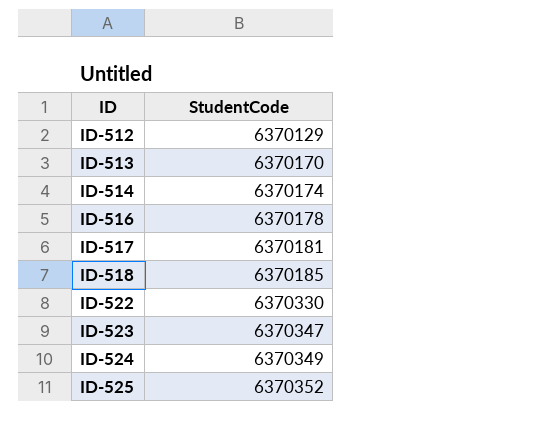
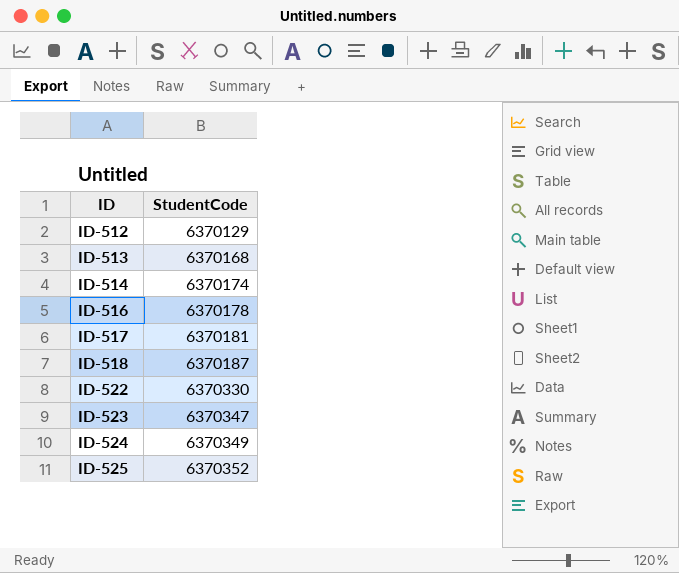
ID-513 | StudentCode: 6370170 -> 6370168
ID-518 | StudentCode: 6370185 -> 6370187

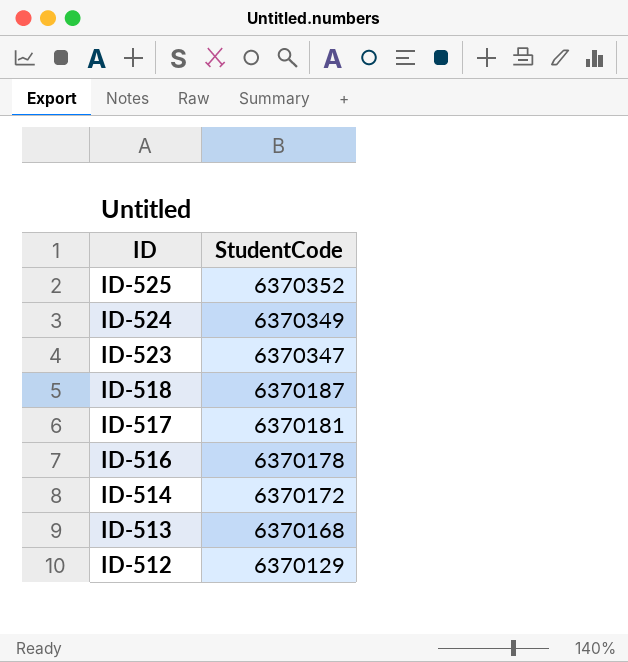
row order: ID ascending -> ID descending
row ID-522: 6370330 -> none
ID-514 | StudentCode: 6370174 -> 6370172

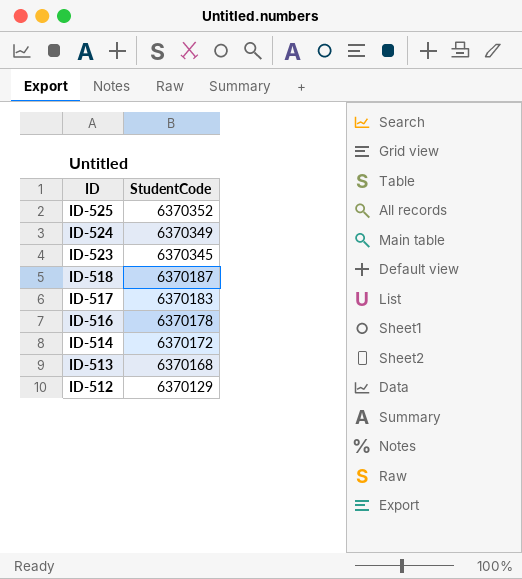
ID-523 | StudentCode: 6370347 -> 6370345
ID-517 | StudentCode: 6370181 -> 6370183

